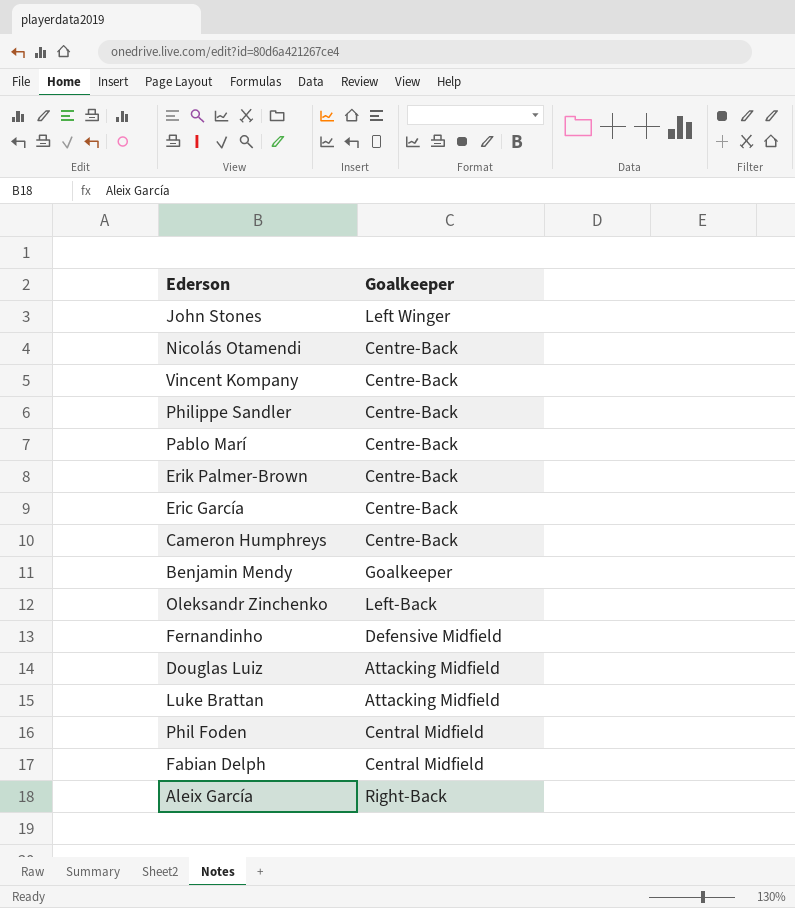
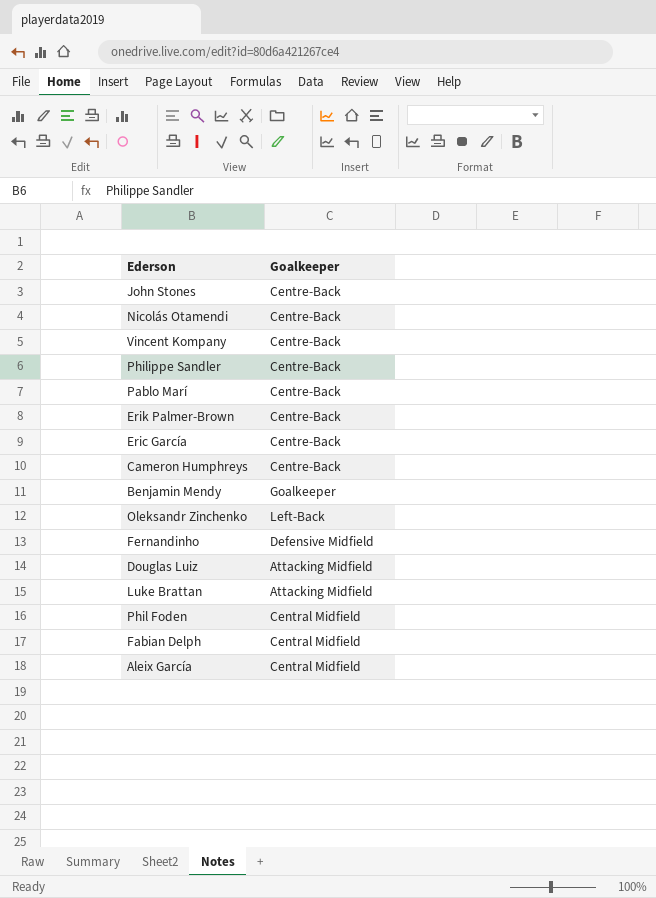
John Stones | Goalkeeper: Left Winger -> Centre-Back
Aleix García | Goalkeeper: Right-Back -> Central Midfield

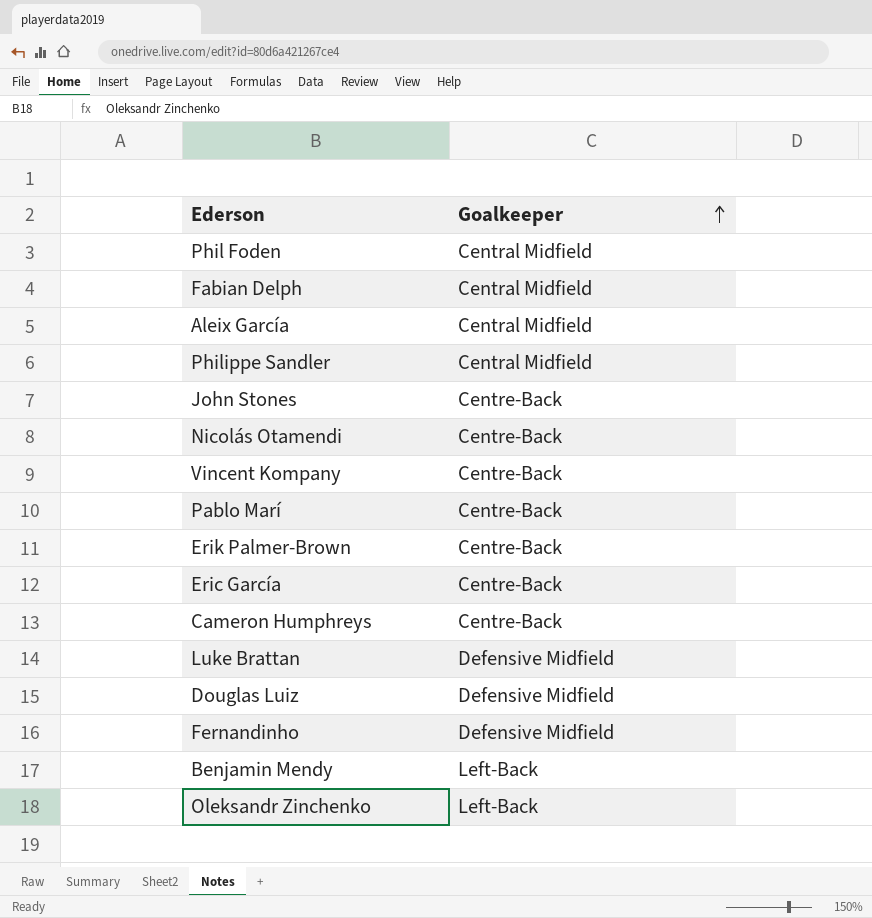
row order: none -> Goalkeeper ascending
Philippe Sandler | Goalkeeper: Centre-Back -> Central Midfield
Luke Brattan | Goalkeeper: Attacking Midfield -> Defensive Midfield
Douglas Luiz | Goalkeeper: Attacking Midfield -> Defensive Midfield
Benjamin Mendy | Goalkeeper: Goalkeeper -> Left-Back

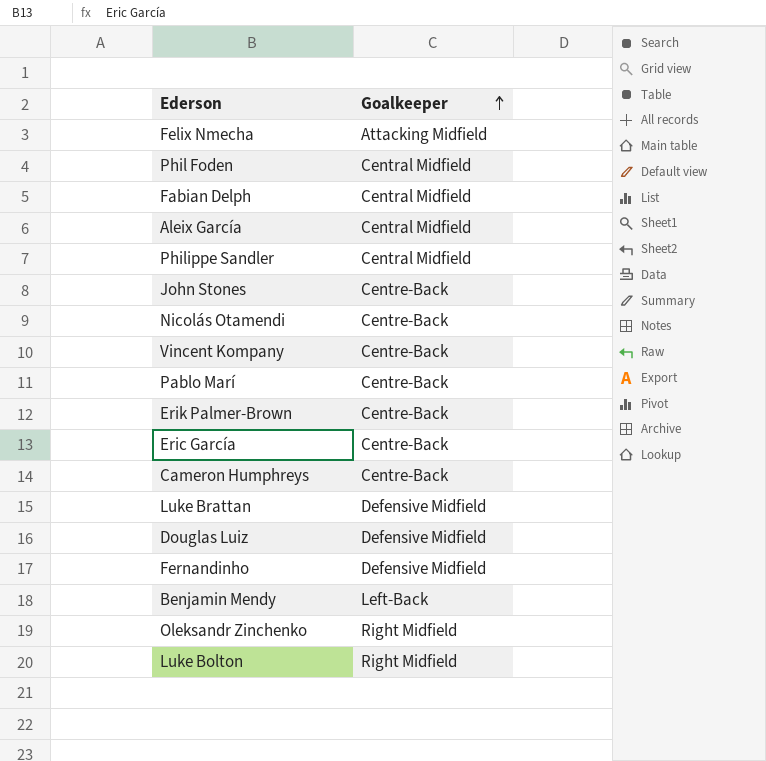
row Felix Nmecha: none -> Attacking Midfield
Oleksandr Zinchenko | Goalkeeper: Left-Back -> Right Midfield
row Luke Bolton: none -> Right Midfield

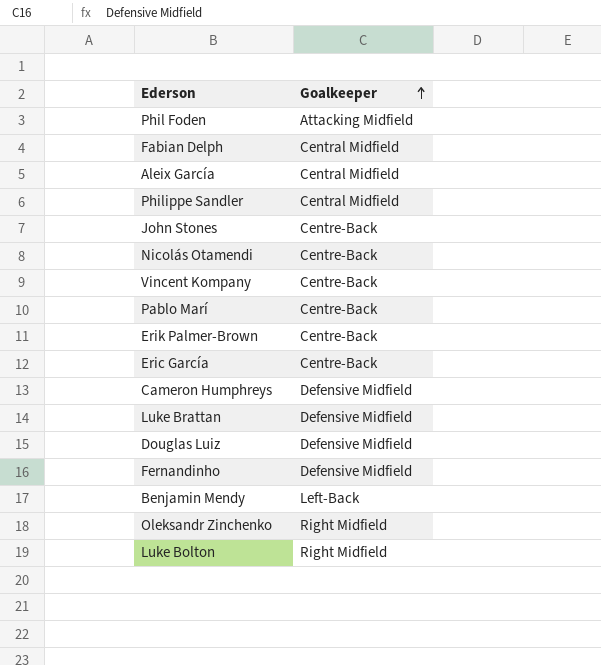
row Felix Nmecha: Attacking Midfield -> none
Phil Foden | Goalkeeper: Central Midfield -> Attacking Midfield
Cameron Humphreys | Goalkeeper: Centre-Back -> Defensive Midfield

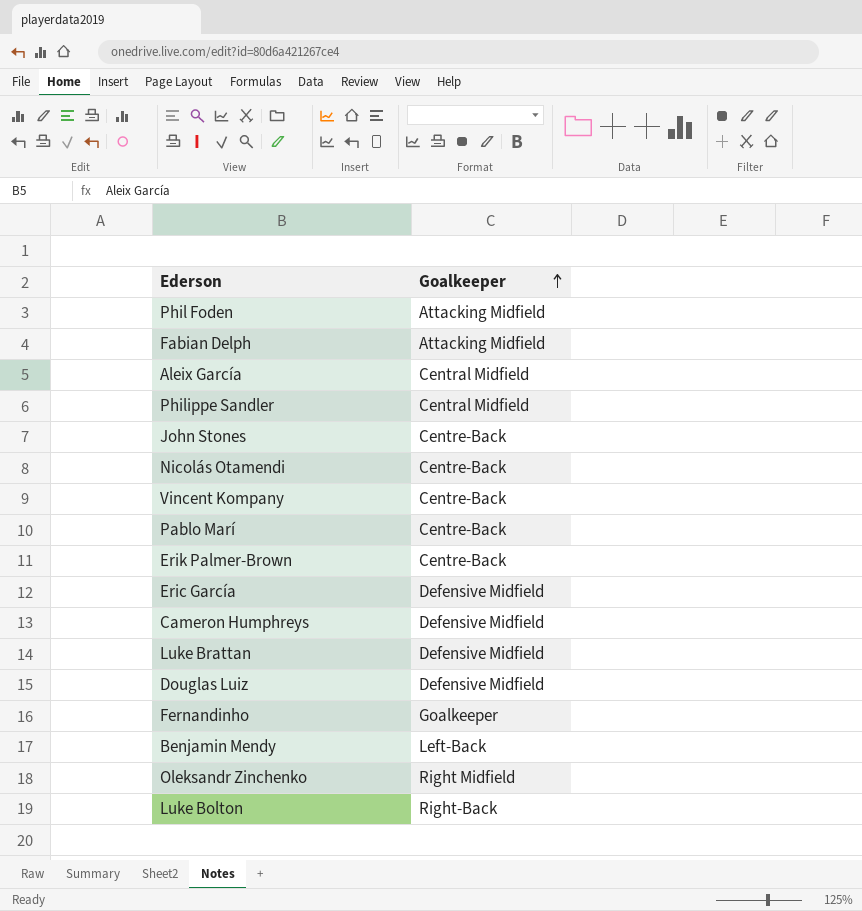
Fabian Delph | Goalkeeper: Central Midfield -> Attacking Midfield
Eric García | Goalkeeper: Centre-Back -> Defensive Midfield
Fernandinho | Goalkeeper: Defensive Midfield -> Goalkeeper
Luke Bolton | Goalkeeper: Right Midfield -> Right-Back

